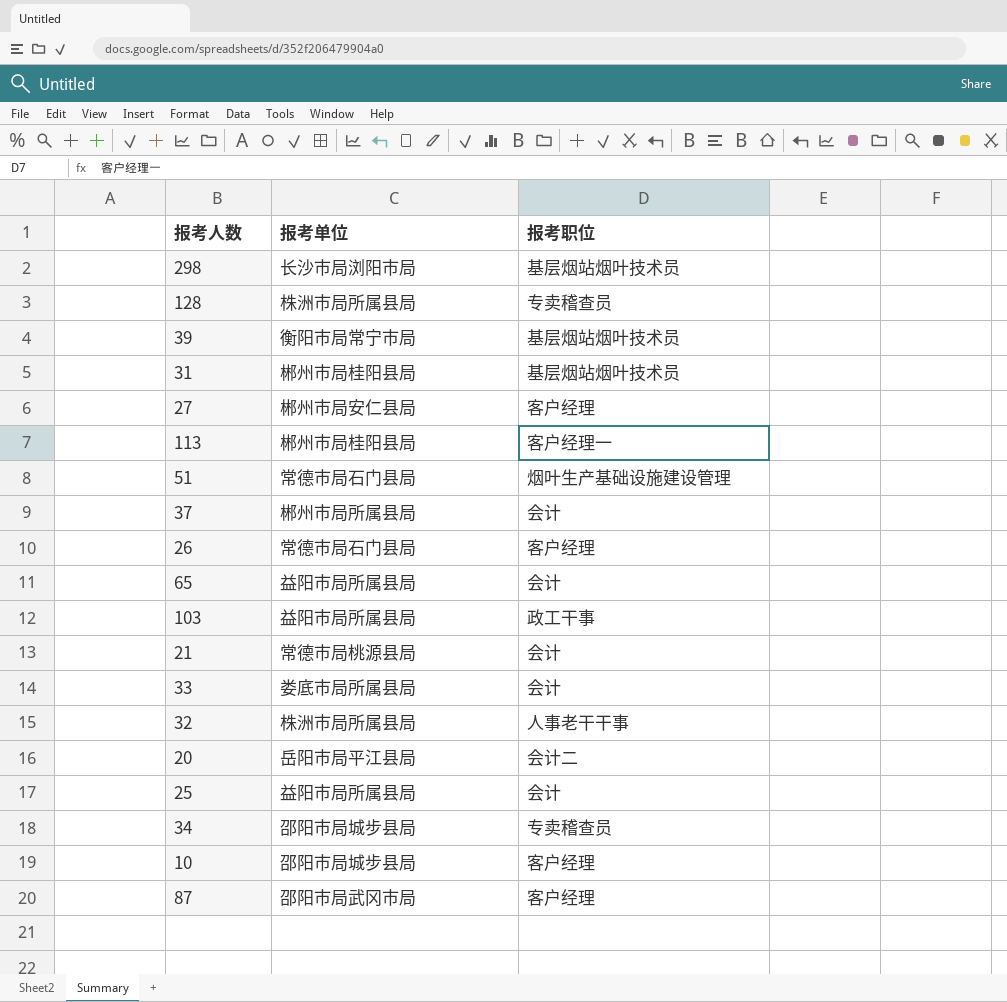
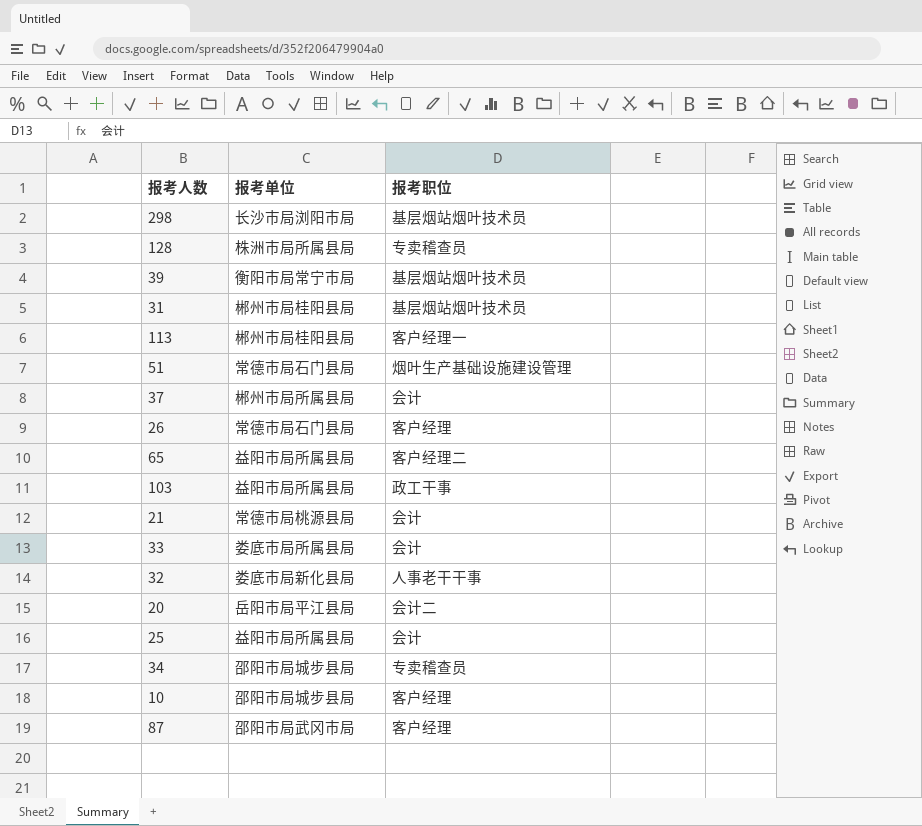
row 27: 郴州市局安仁县局 | 客户经理 -> none
65 | 报考职位: 会计 -> 客户经理二
32 | 报考单位: 株洲市局所属县局 -> 娄底市局新化县局

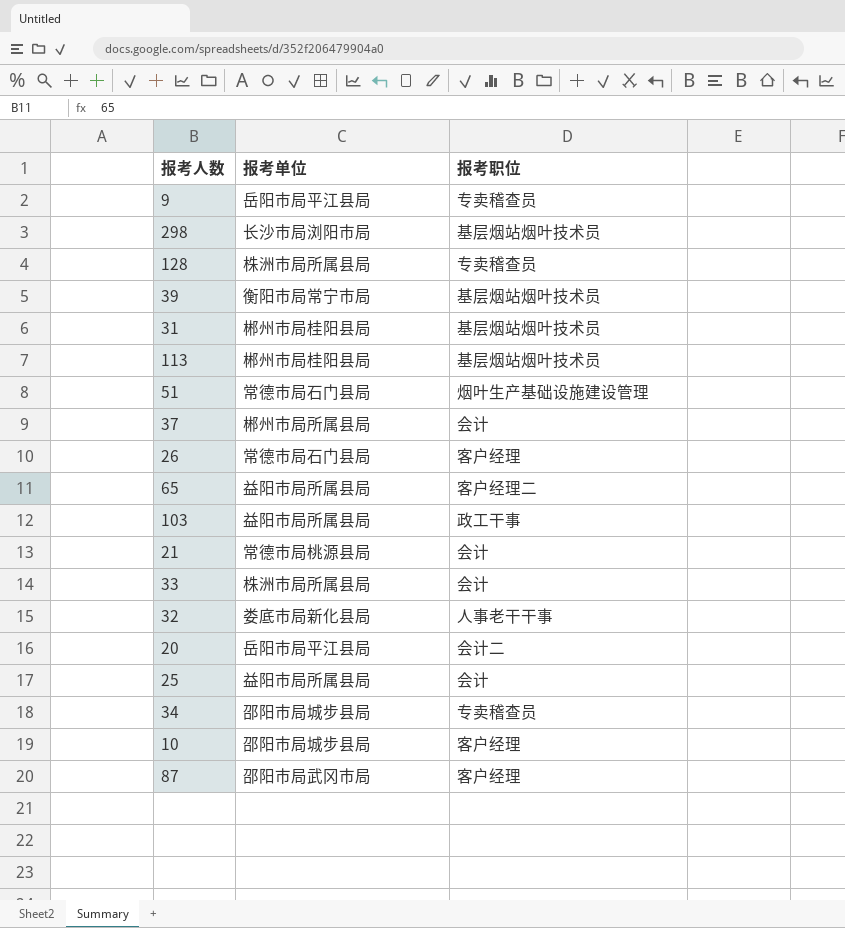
row 9: none -> 岳阳市局平江县局 | 专卖稽查员
113 | 报考职位: 客户经理一 -> 基层烟站烟叶技术员
33 | 报考单位: 娄底市局所属县局 -> 株洲市局所属县局

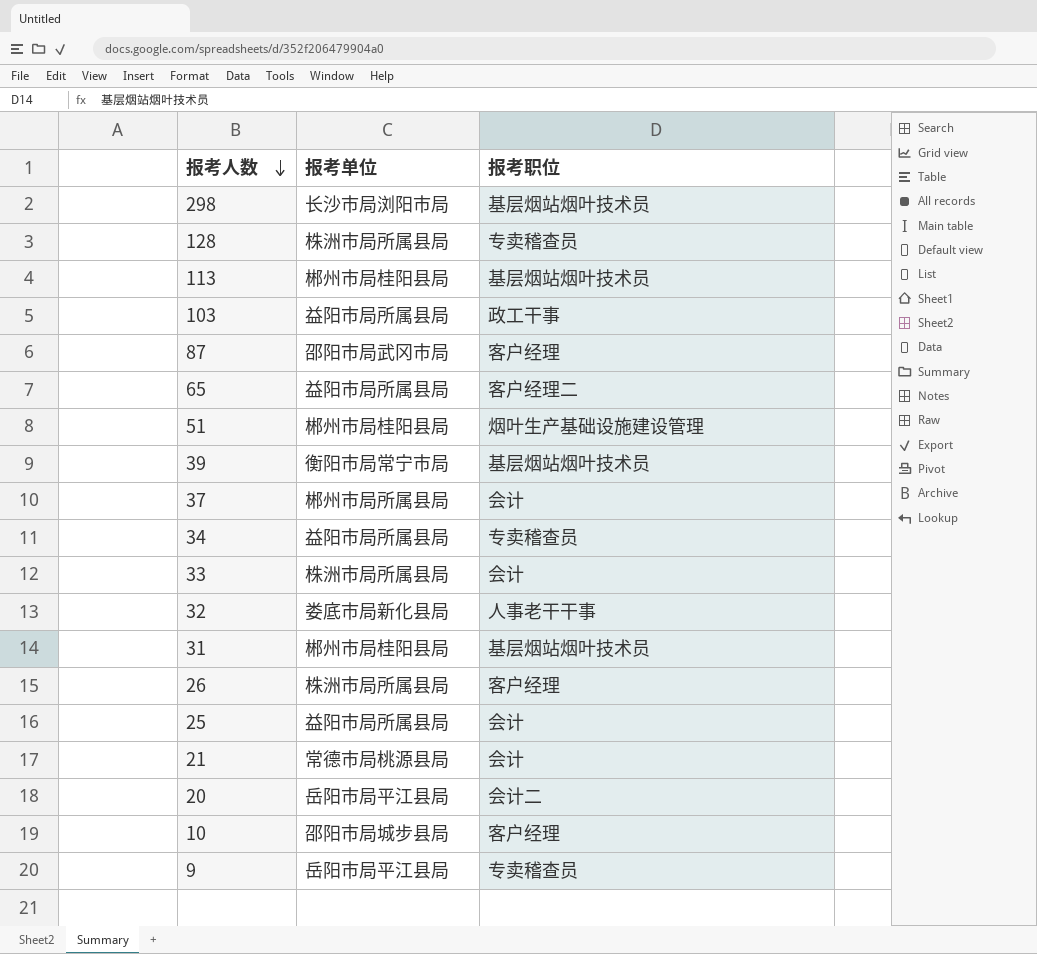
row order: none -> 报考人数 descending
51 | 报考单位: 常德市局石门县局 -> 郴州市局桂阳县局
34 | 报考单位: 邵阳市局城步县局 -> 益阳市局所属县局
26 | 报考单位: 常德市局石门县局 -> 株洲市局所属县局

